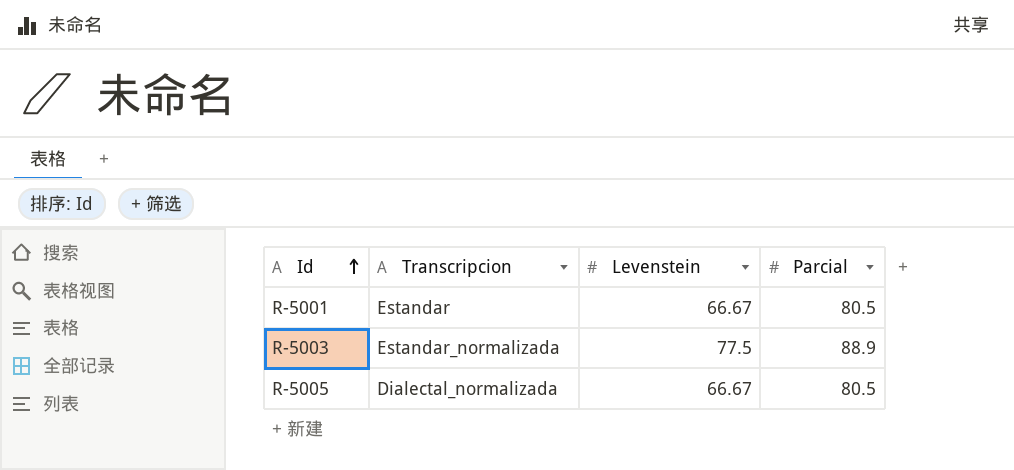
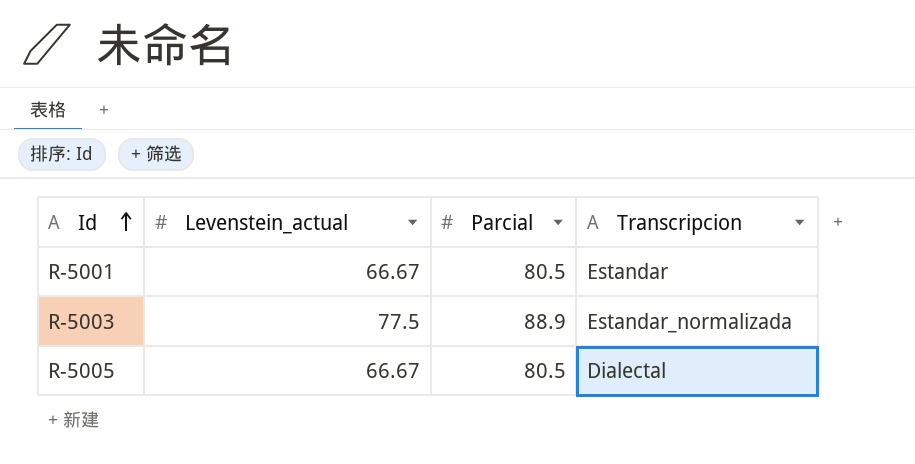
column name: Levenstein -> Levenstein_actual
column Transcripcion | position: 2 -> 4
R-5005 | Transcripcion: Dialectal_normalizada -> Dialectal

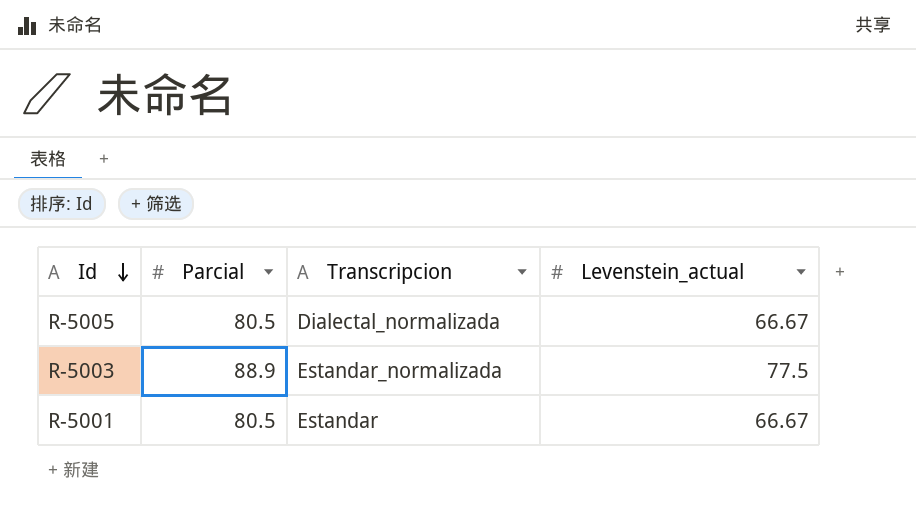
row order: Id ascending -> Id descending
column Levenstein_actual | position: 2 -> 4
R-5005 | Transcripcion: Dialectal -> Dialectal_normalizada

